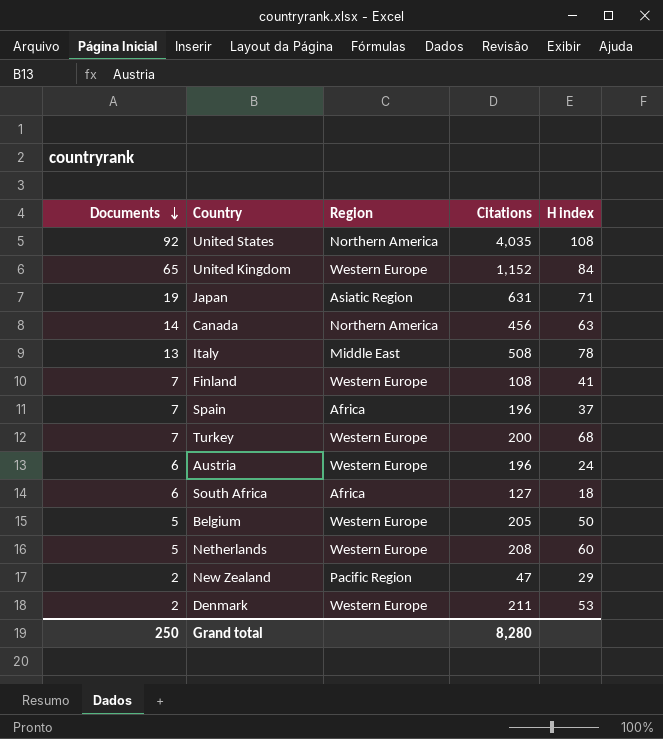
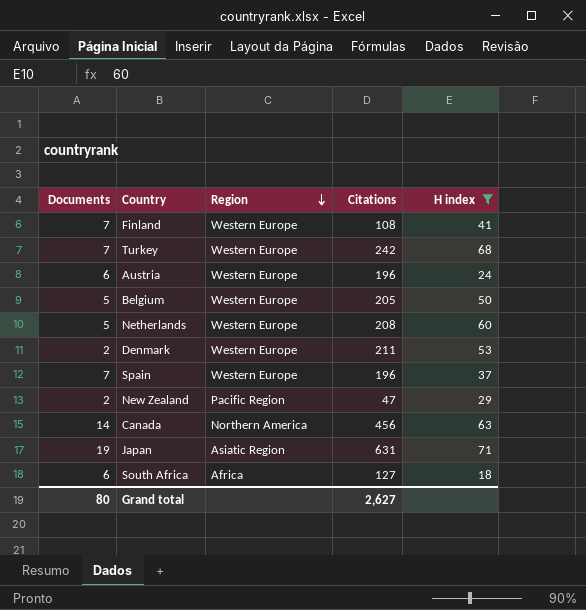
filter: none -> H index <= 71
row order: Documents descending -> Region descending
Turkey | Citations: 200 -> 242
Spain | Region: Africa -> Western Europe
Grand total | Documents: 250 -> 80
Grand total | Citations: 8,280 -> 2,627

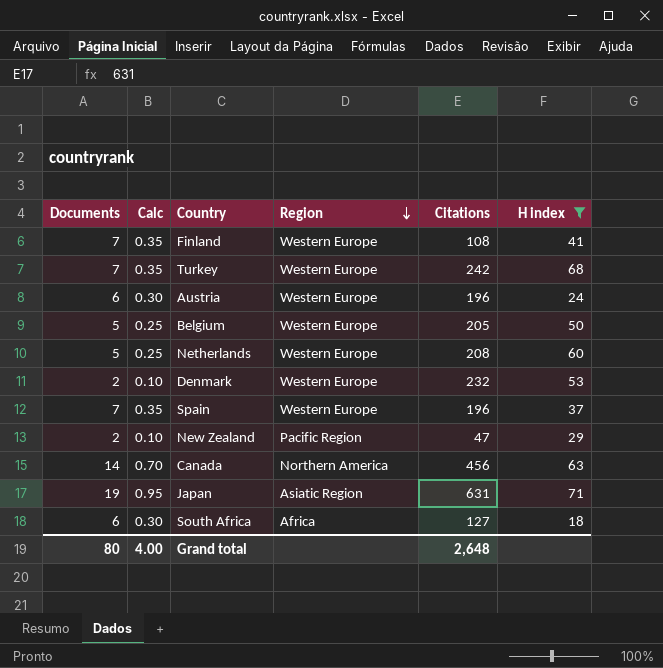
column Calc | formula: none -> [Documents] * 0.05
Denmark | Citations: 211 -> 232
Grand total | Citations: 2,627 -> 2,648

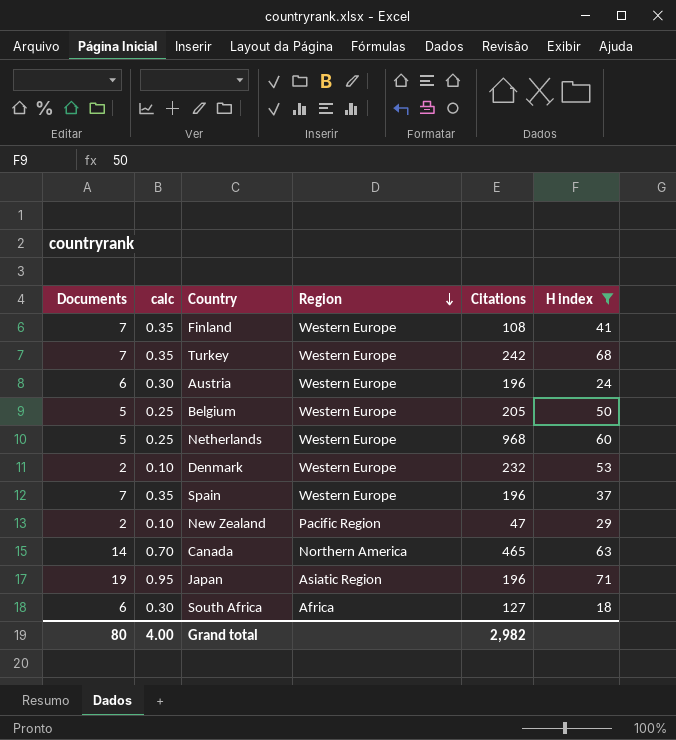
column name: Calc -> calc
Netherlands | Citations: 208 -> 968
Canada | Citations: 456 -> 465
Japan | Citations: 631 -> 196
Grand total | Citations: 2,648 -> 2,982

